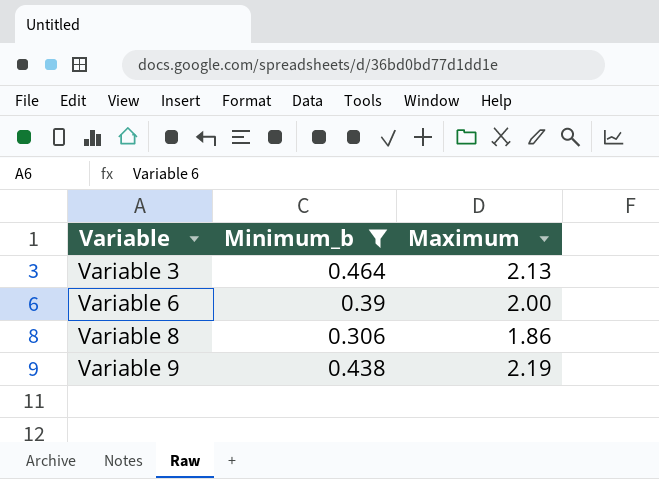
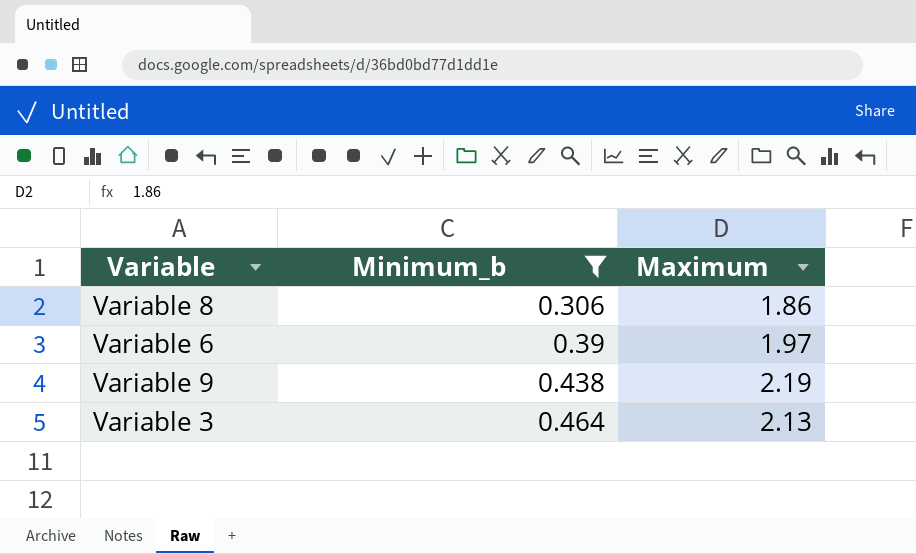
row order: Variable ascending -> Minimum_b ascending
Variable 6 | Maximum: 2.00 -> 1.97

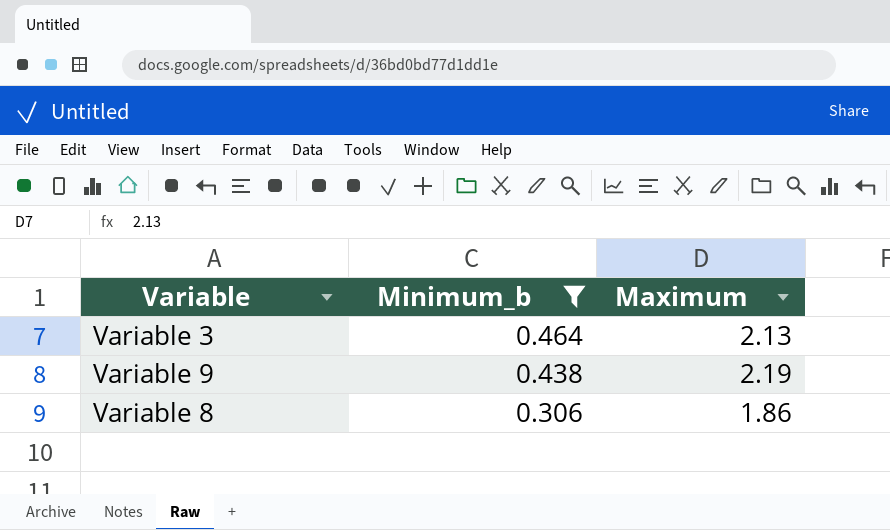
row order: Minimum_b ascending -> Minimum_b descending
row Variable 6: 0.39 | 1.97 -> none

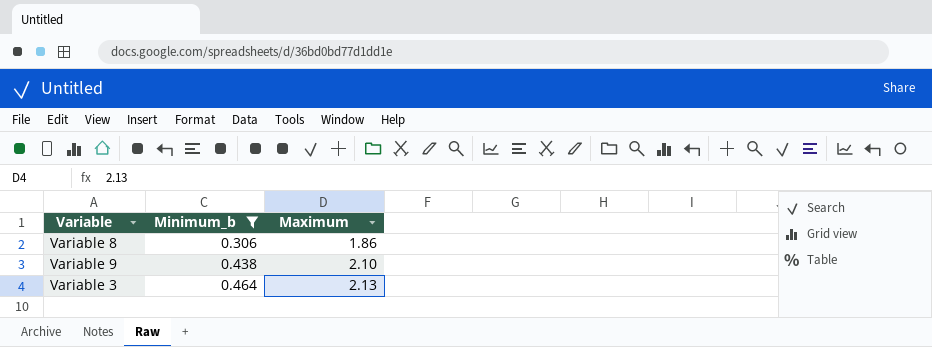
row order: Minimum_b descending -> Minimum_b ascending
Variable 9 | Maximum: 2.19 -> 2.10

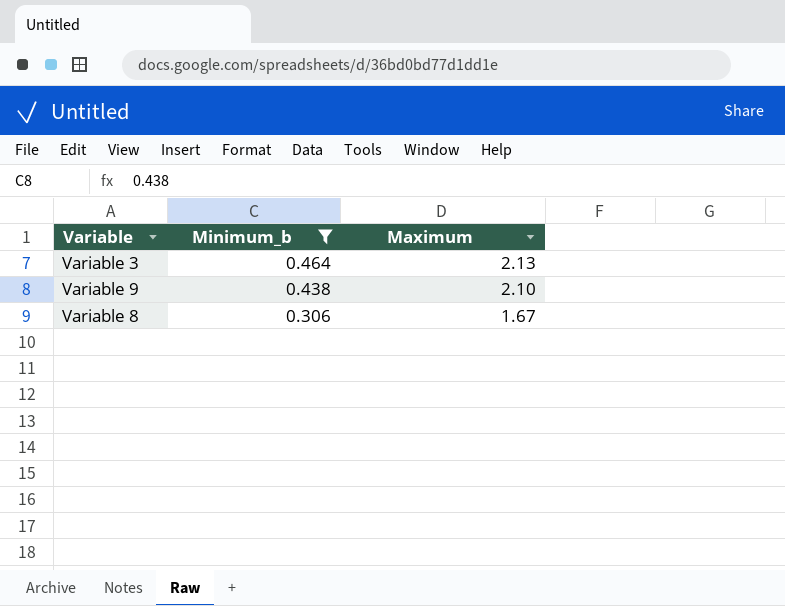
row order: Minimum_b ascending -> Minimum_b descending
Variable 8 | Maximum: 1.86 -> 1.67

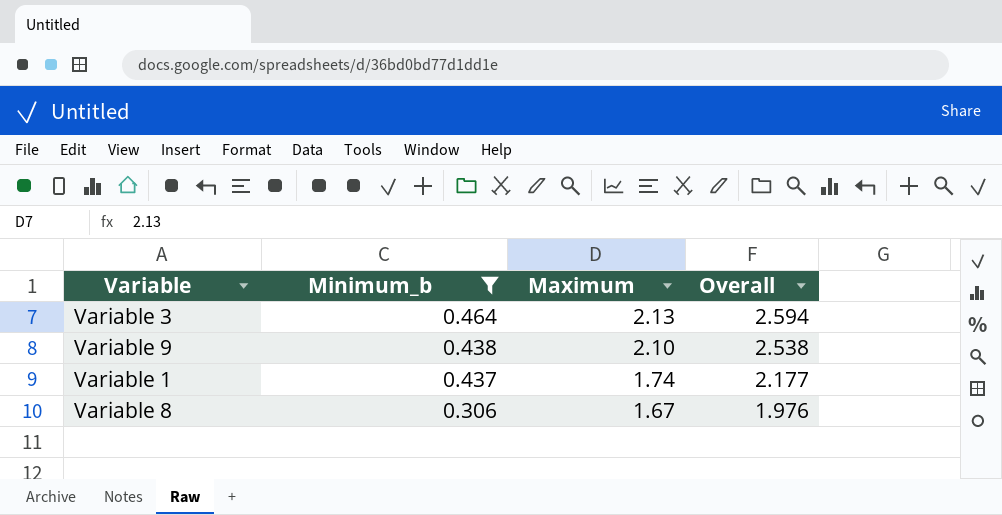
column Overall | formula: none -> [Minimum_b] + [Maximum]
row Variable 1: none -> 0.437 | 1.74 | 2.177

